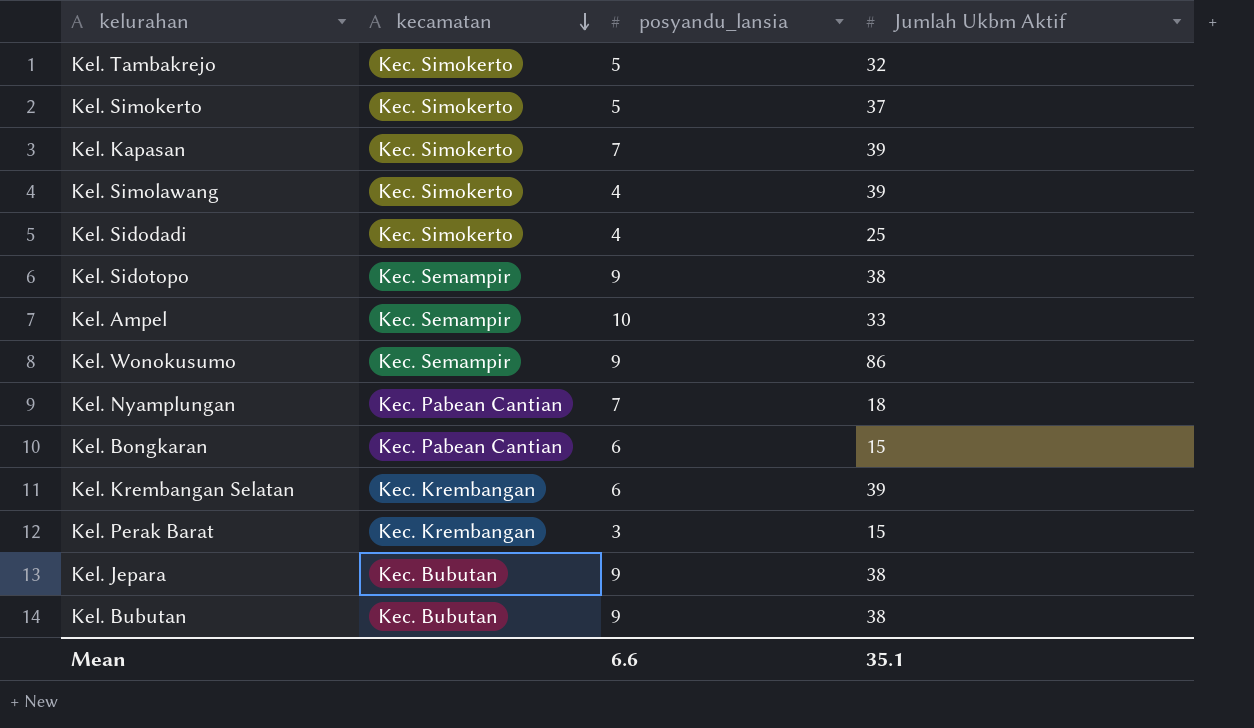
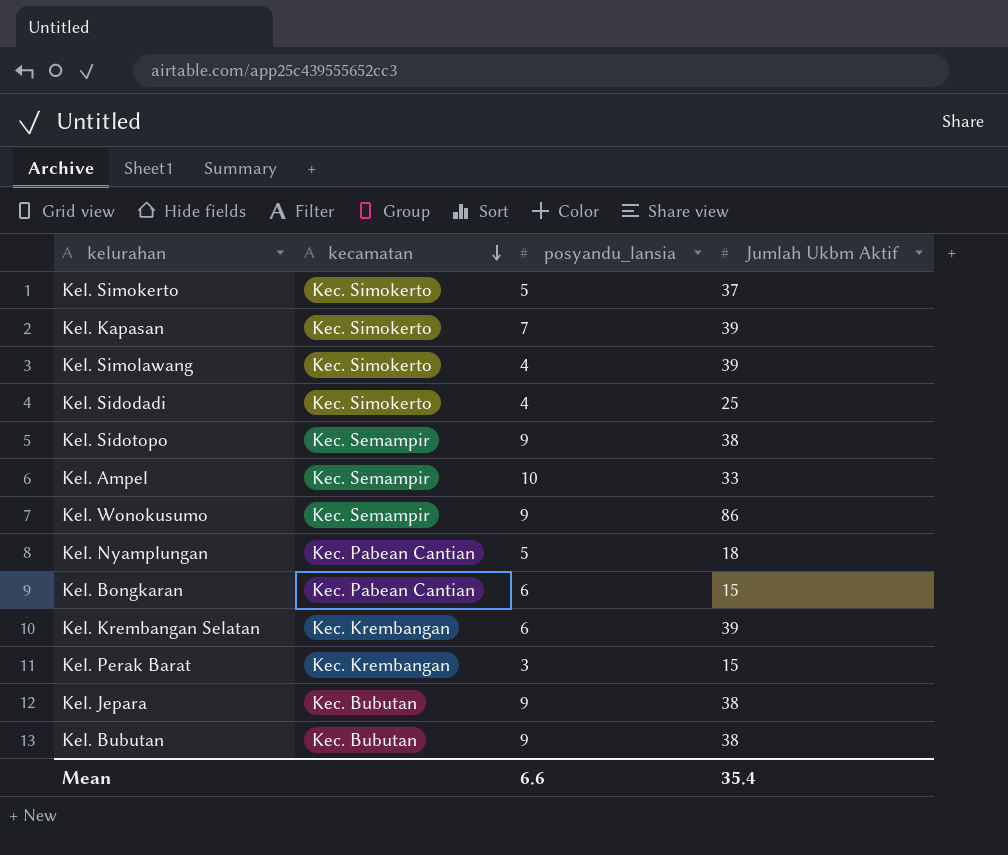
row Kel. Tambakrejo: Kec. Simokerto | 5 | 32 -> none
Kel. Nyamplungan | posyandu_lansia: 7 -> 5
Mean | Jumlah Ukbm Aktif: 35.1 -> 35.4

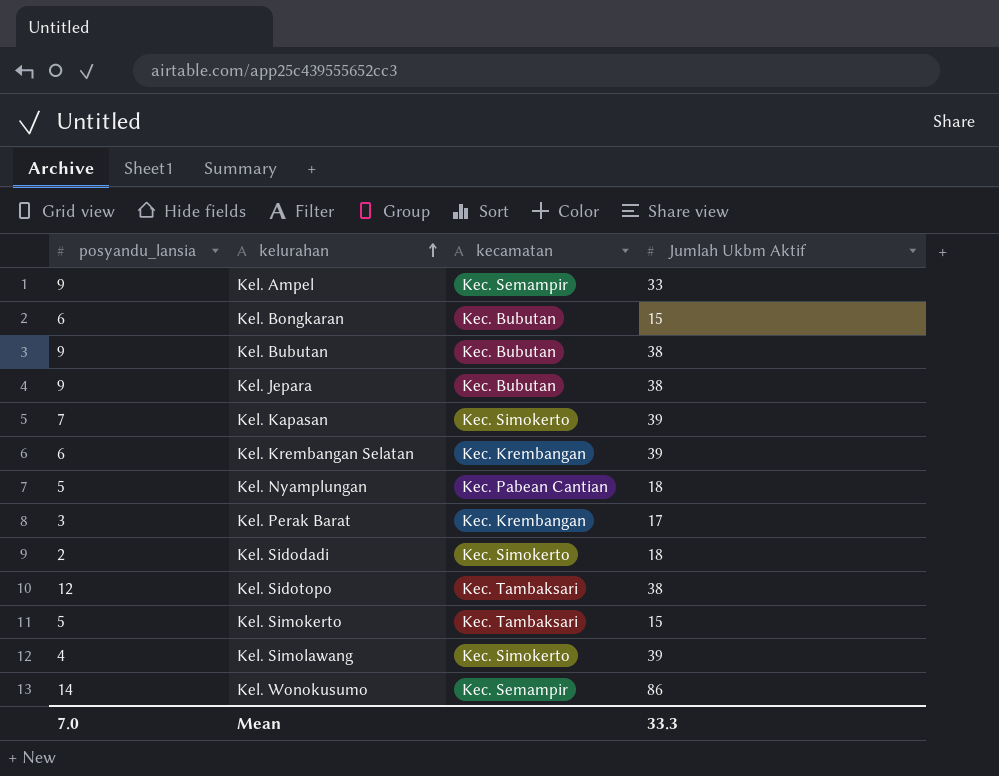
row order: kecamatan descending -> kelurahan ascending
column posyandu_lansia | position: 3 -> 1
Kel. Ampel | posyandu_lansia: 10 -> 9
Kel. Bongkaran | kecamatan: Kec. Pabean Cantian -> Kec. Bubutan
Kel. Perak Barat | Jumlah Ukbm Aktif: 15 -> 17
Kel. Sidodadi | posyandu_lansia: 4 -> 2
Kel. Sidodadi | Jumlah Ukbm Aktif: 25 -> 18
Kel. Sidotopo | posyandu_lansia: 9 -> 12
Kel. Sidotopo | kecamatan: Kec. Semampir -> Kec. Tambaksari
Kel. Simokerto | kecamatan: Kec. Simokerto -> Kec. Tambaksari
Kel. Simokerto | Jumlah Ukbm Aktif: 37 -> 15
Kel. Wonokusumo | posyandu_lansia: 9 -> 14
Mean | posyandu_lansia: 6.6 -> 7.0
Mean | Jumlah Ukbm Aktif: 35.4 -> 33.3

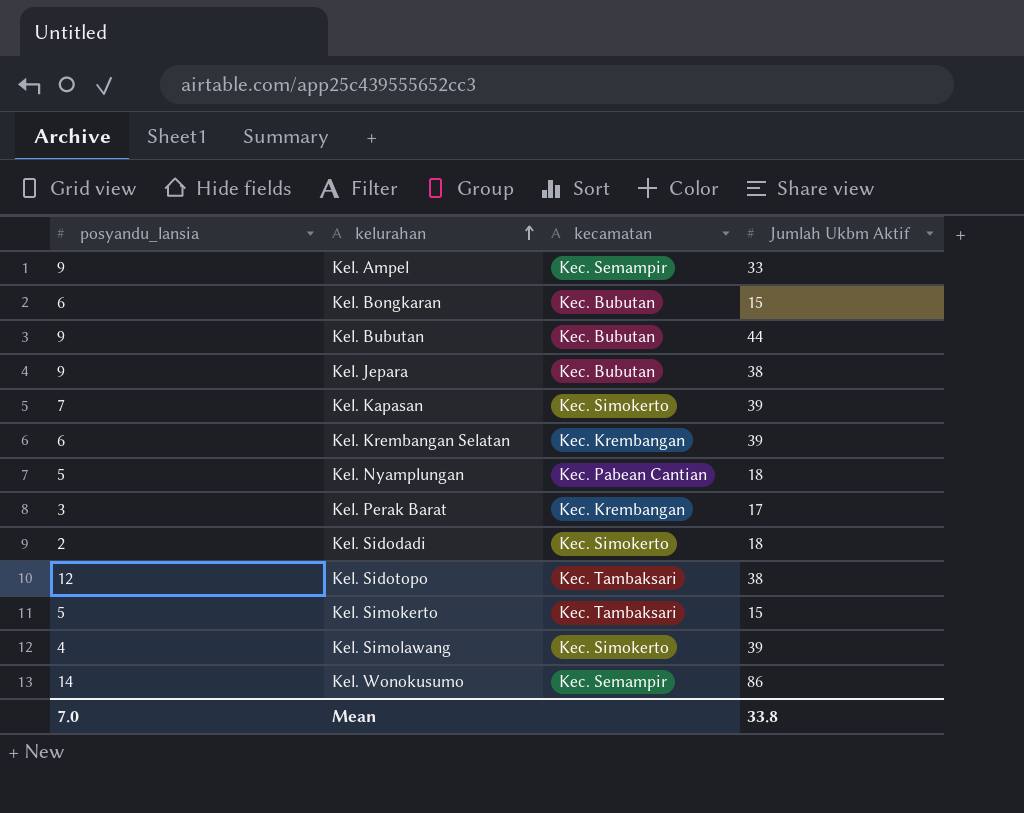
Kel. Bubutan | Jumlah Ukbm Aktif: 38 -> 44
Mean | Jumlah Ukbm Aktif: 33.3 -> 33.8

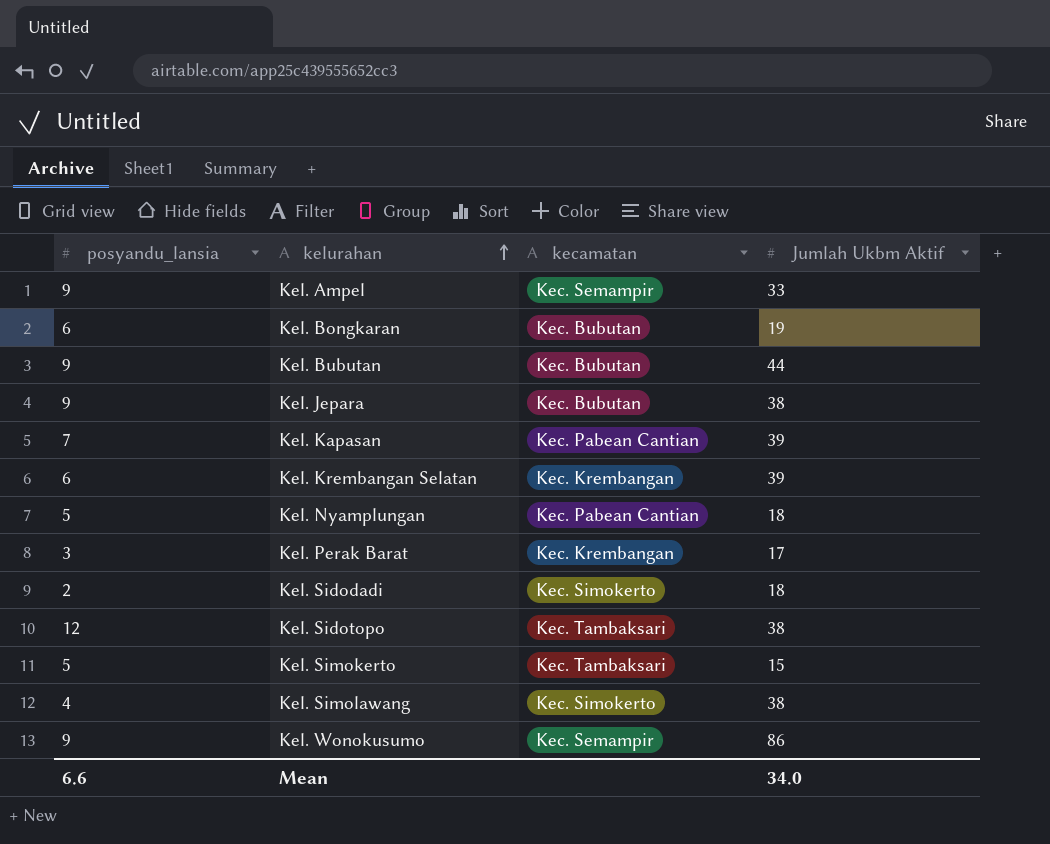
Kel. Bongkaran | Jumlah Ukbm Aktif: 15 -> 19
Kel. Kapasan | kecamatan: Kec. Simokerto -> Kec. Pabean Cantian
Kel. Simolawang | Jumlah Ukbm Aktif: 39 -> 38
Kel. Wonokusumo | posyandu_lansia: 14 -> 9
Mean | posyandu_lansia: 7.0 -> 6.6
Mean | Jumlah Ukbm Aktif: 33.8 -> 34.0

